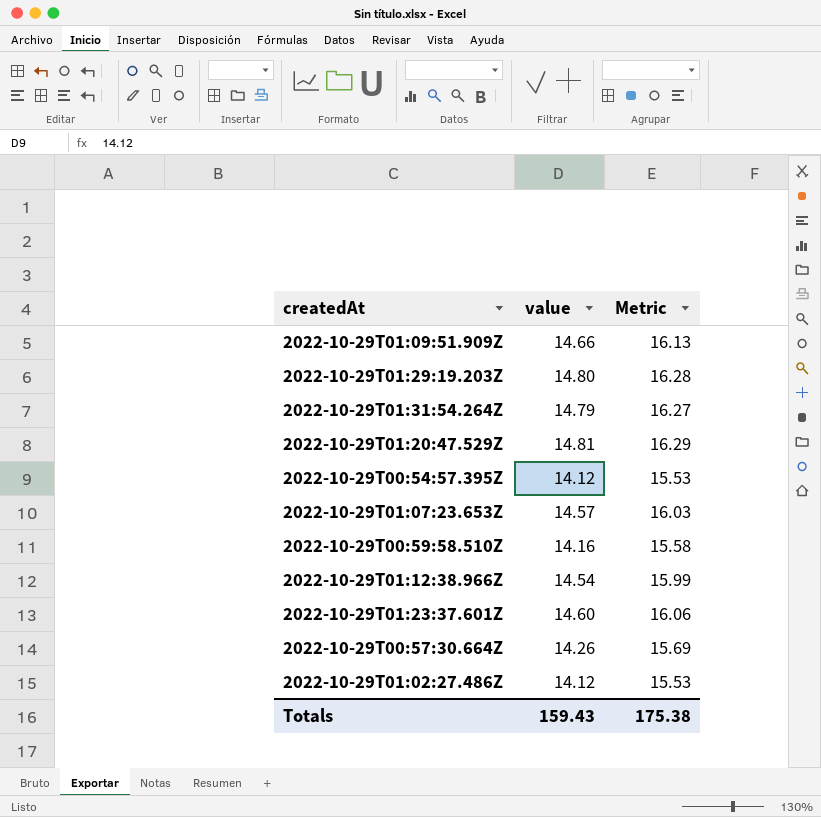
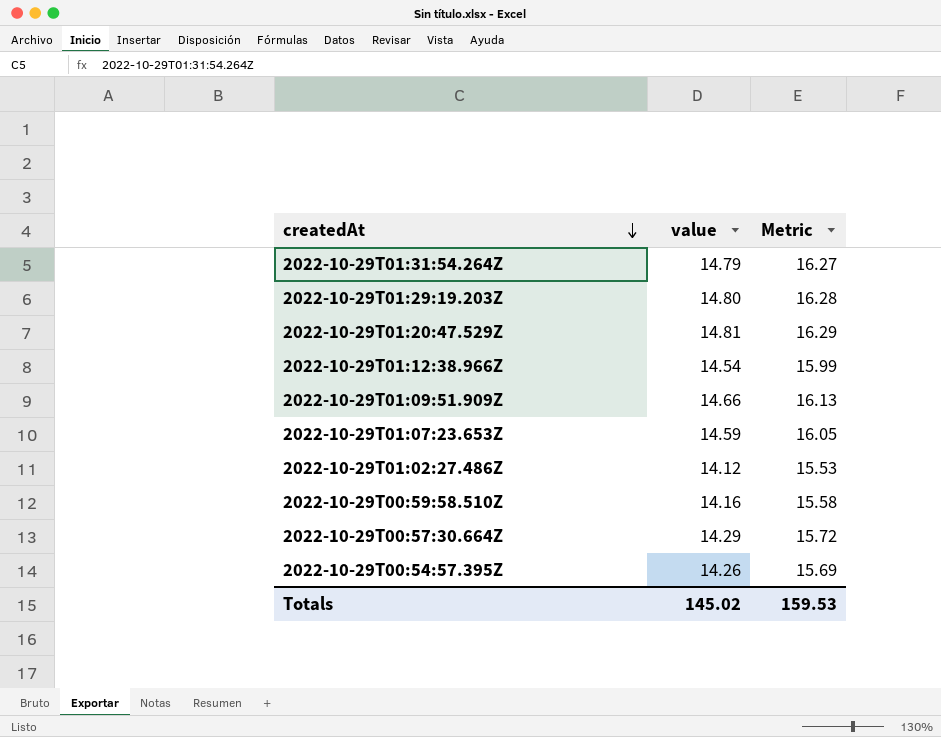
row order: none -> createdAt descending
row 2022-10-29T01:23:37.601Z: 14.60 | 16.06 -> none
2022-10-29T01:07:23.653Z | value: 14.57 -> 14.59
2022-10-29T01:07:23.653Z | Metric: 16.03 -> 16.05
2022-10-29T00:57:30.664Z | value: 14.26 -> 14.29
2022-10-29T00:57:30.664Z | Metric: 15.69 -> 15.72
2022-10-29T00:54:57.395Z | value: 14.12 -> 14.26
2022-10-29T00:54:57.395Z | Metric: 15.53 -> 15.69
Totals | value: 159.43 -> 145.02
Totals | Metric: 175.38 -> 159.53

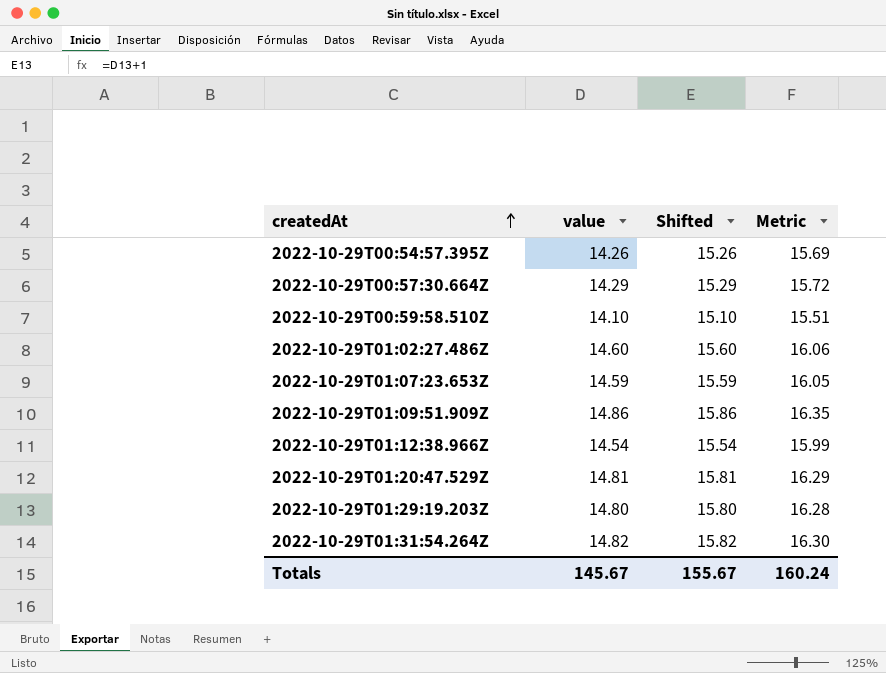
row order: createdAt descending -> createdAt ascending
column Shifted | formula: none -> [value] + 1
2022-10-29T00:59:58.510Z | value: 14.16 -> 14.10
2022-10-29T00:59:58.510Z | Metric: 15.58 -> 15.51
2022-10-29T01:02:27.486Z | value: 14.12 -> 14.60
2022-10-29T01:02:27.486Z | Metric: 15.53 -> 16.06
2022-10-29T01:09:51.909Z | value: 14.66 -> 14.86
2022-10-29T01:09:51.909Z | Metric: 16.13 -> 16.35
2022-10-29T01:31:54.264Z | value: 14.79 -> 14.82
2022-10-29T01:31:54.264Z | Metric: 16.27 -> 16.30
Totals | value: 145.02 -> 145.67
Totals | Metric: 159.53 -> 160.24

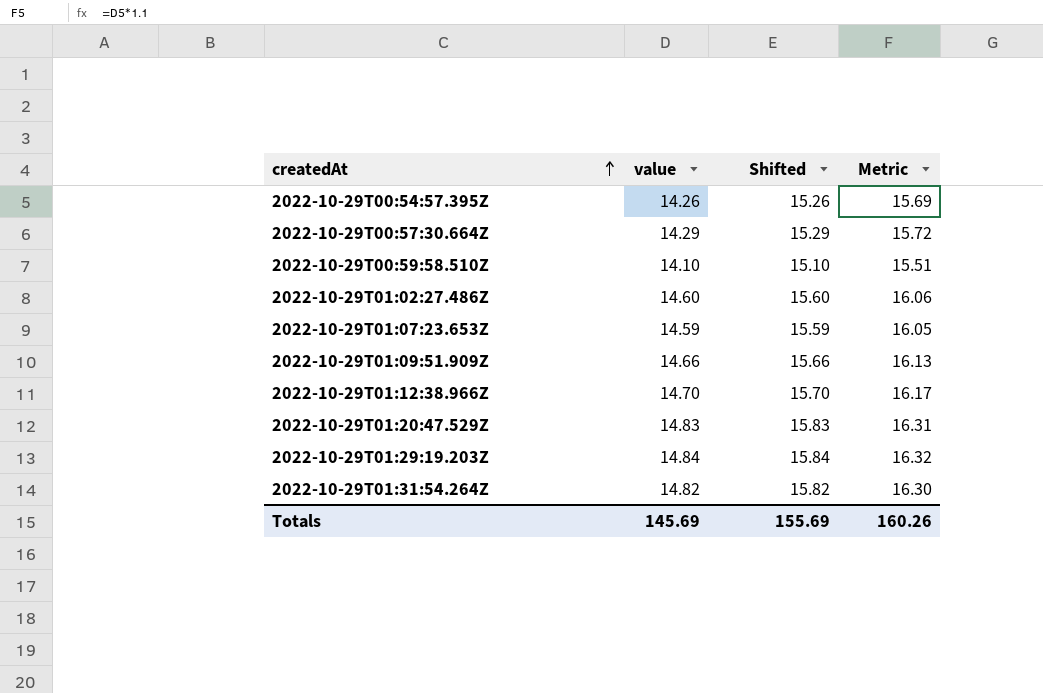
2022-10-29T01:09:51.909Z | value: 14.86 -> 14.66
2022-10-29T01:09:51.909Z | Shifted: 15.86 -> 15.66
2022-10-29T01:09:51.909Z | Metric: 16.35 -> 16.13
2022-10-29T01:12:38.966Z | value: 14.54 -> 14.70
2022-10-29T01:12:38.966Z | Shifted: 15.54 -> 15.70
2022-10-29T01:12:38.966Z | Metric: 15.99 -> 16.17
2022-10-29T01:20:47.529Z | value: 14.81 -> 14.83
2022-10-29T01:20:47.529Z | Shifted: 15.81 -> 15.83
2022-10-29T01:20:47.529Z | Metric: 16.29 -> 16.31
2022-10-29T01:29:19.203Z | value: 14.80 -> 14.84
2022-10-29T01:29:19.203Z | Shifted: 15.80 -> 15.84
2022-10-29T01:29:19.203Z | Metric: 16.28 -> 16.32
Totals | value: 145.67 -> 145.69
Totals | Shifted: 155.67 -> 155.69
Totals | Metric: 160.24 -> 160.26

